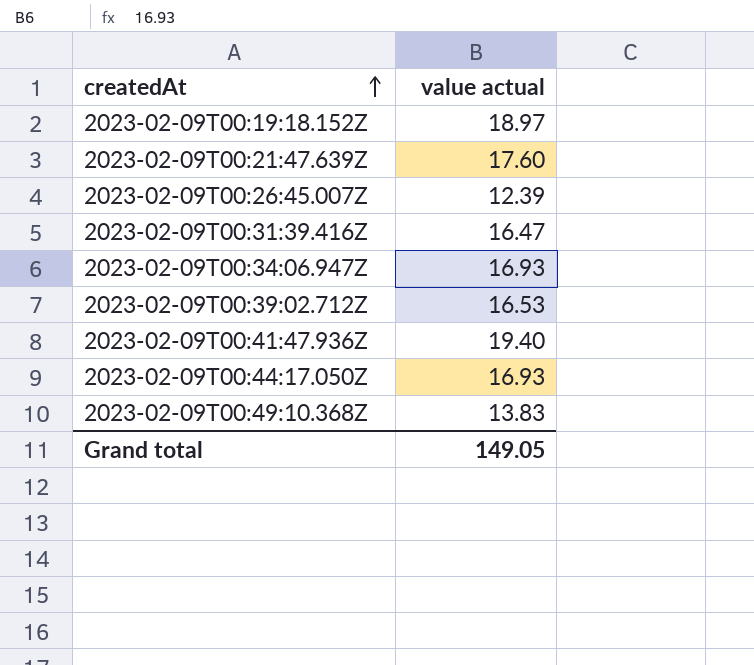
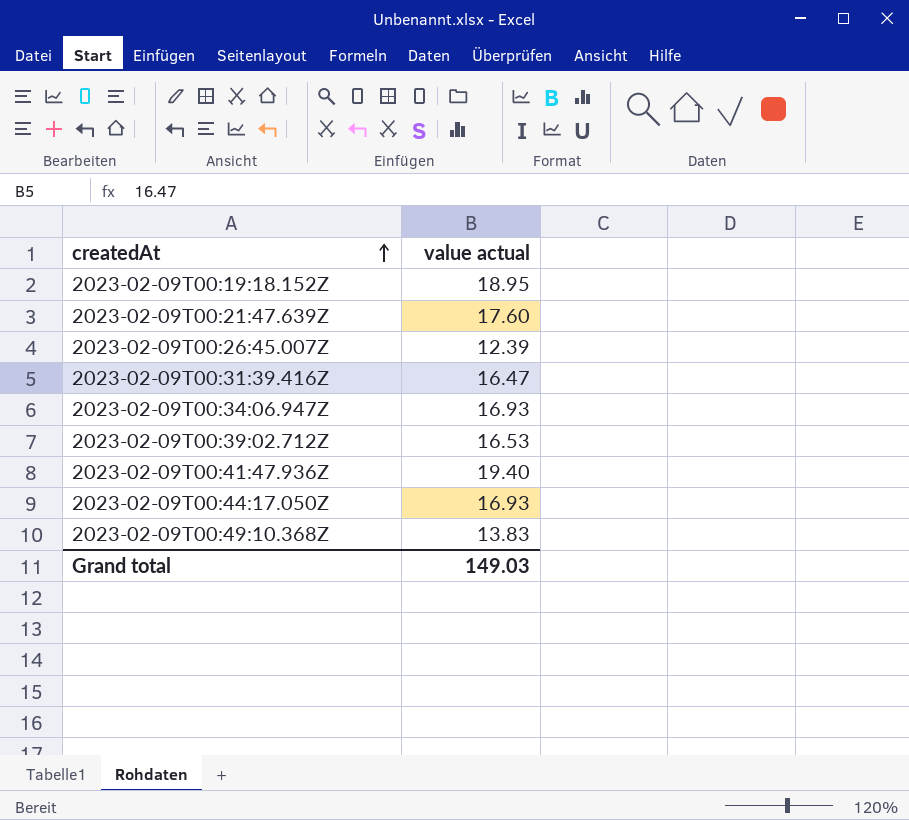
2023-02-09T00:19:18.152Z | value actual: 18.97 -> 18.95
Grand total | value actual: 149.05 -> 149.03

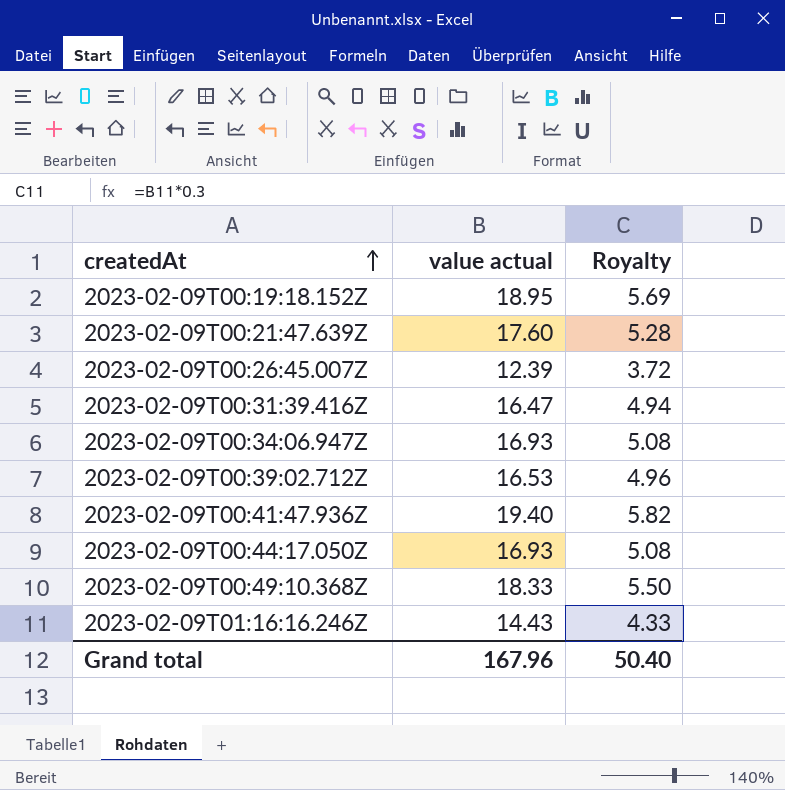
column Royalty | formula: none -> [value actual] * 0.3
2023-02-09T00:49:10.368Z | value actual: 13.83 -> 18.33
row 2023-02-09T01:16:16.246Z: none -> 14.43 | 4.33
Grand total | value actual: 149.03 -> 167.96

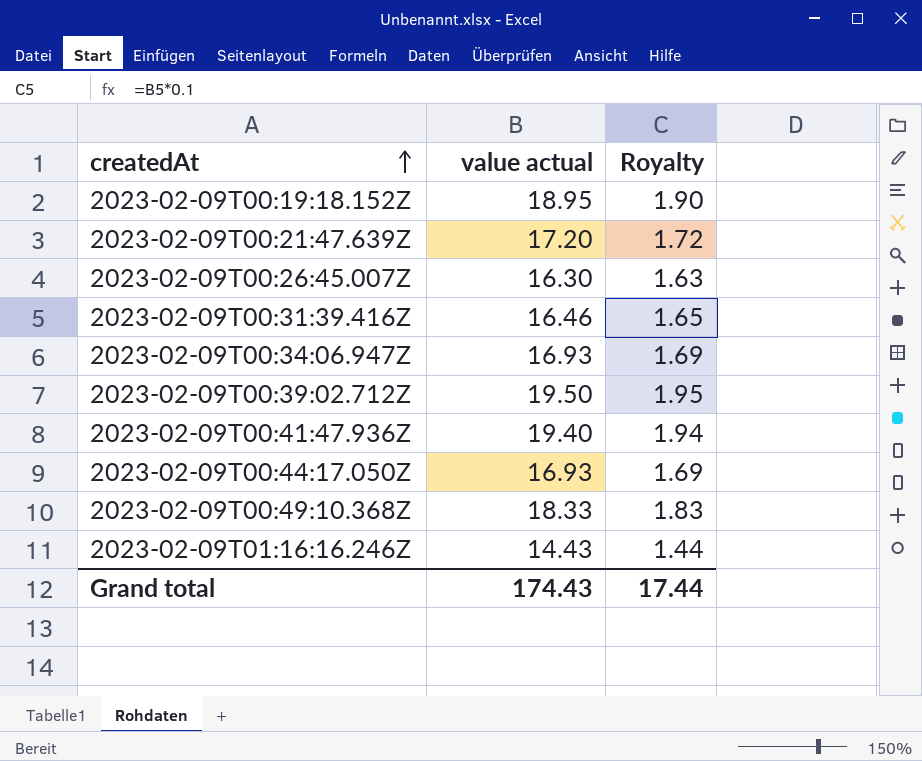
column Royalty | formula: [value actual] * 0.3 -> [value actual] * 0.1
2023-02-09T00:21:47.639Z | value actual: 17.60 -> 17.20
2023-02-09T00:26:45.007Z | value actual: 12.39 -> 16.30
2023-02-09T00:31:39.416Z | value actual: 16.47 -> 16.46
2023-02-09T00:39:02.712Z | value actual: 16.53 -> 19.50
Grand total | value actual: 167.96 -> 174.43
Grand total | Royalty: 50.40 -> 17.44

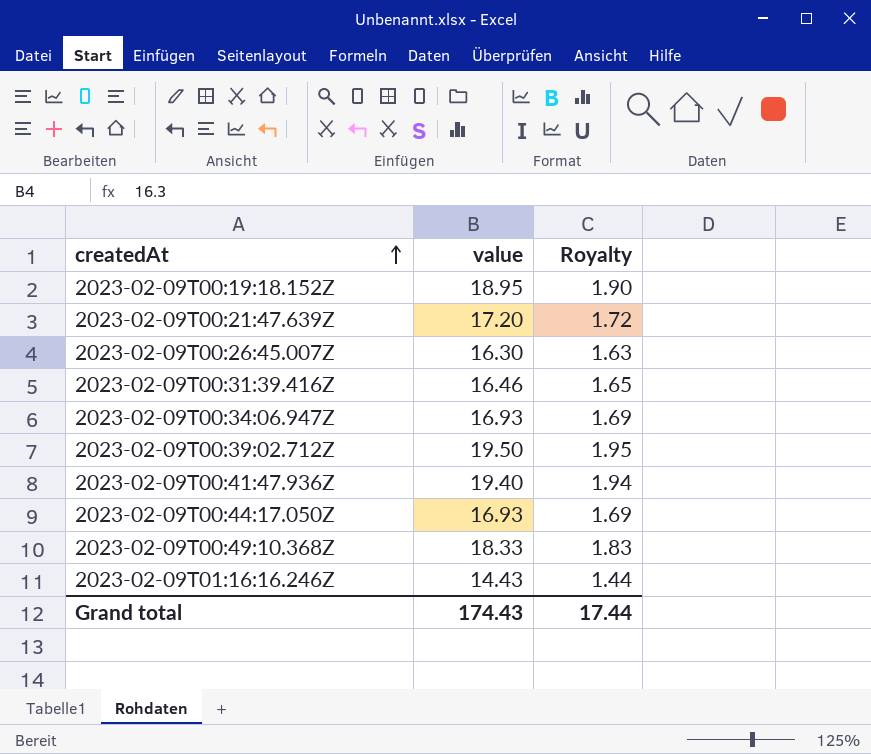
column name: value actual -> value

